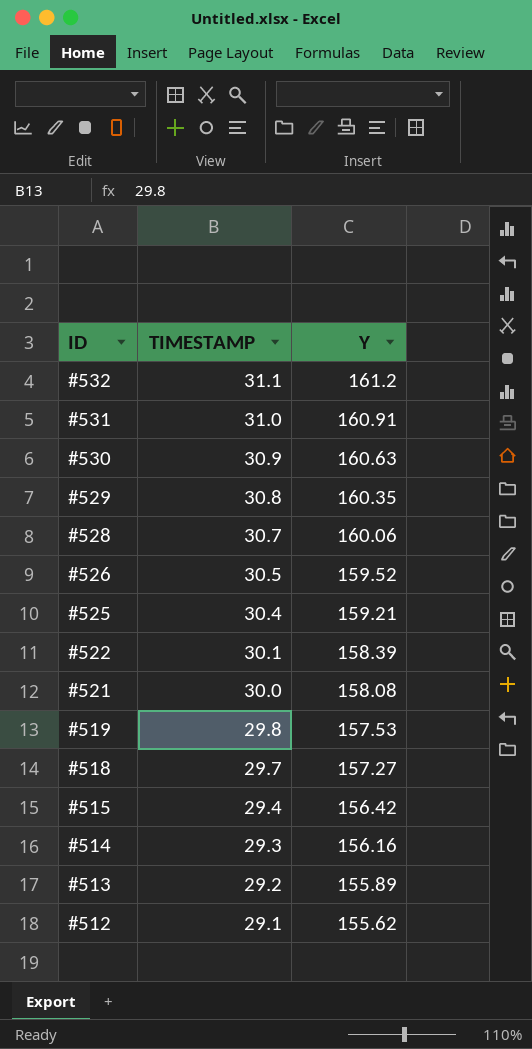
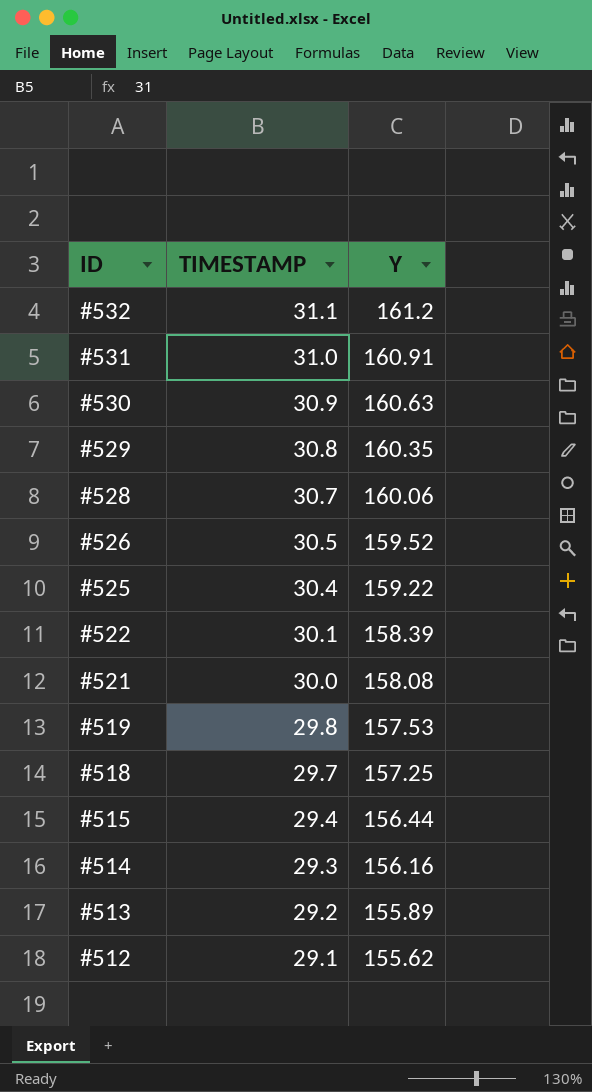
#525 | Y: 159.21 -> 159.22
#518 | Y: 157.27 -> 157.25
#515 | Y: 156.42 -> 156.44

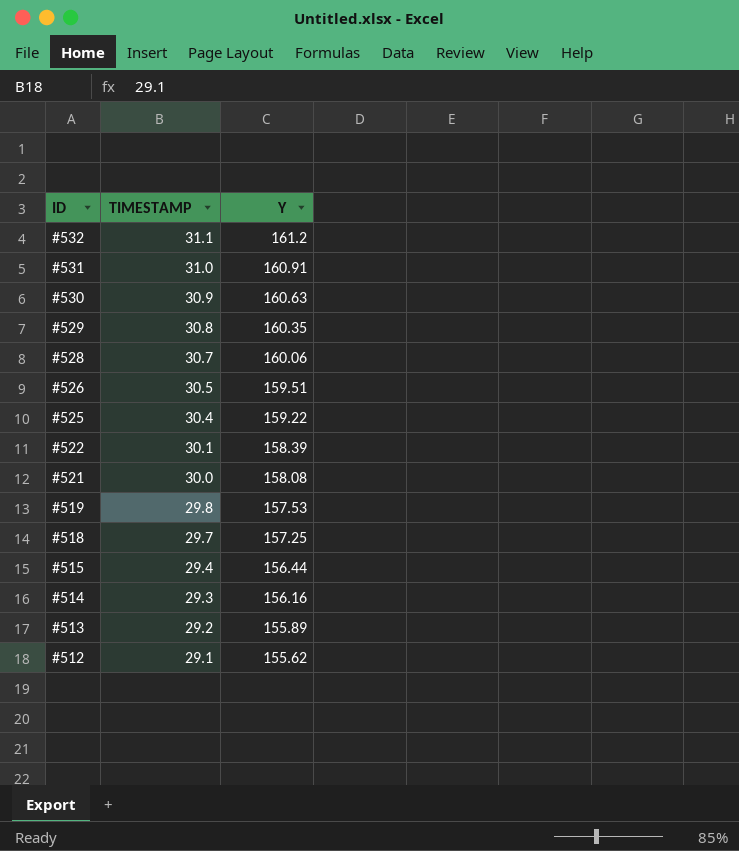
#526 | Y: 159.52 -> 159.51

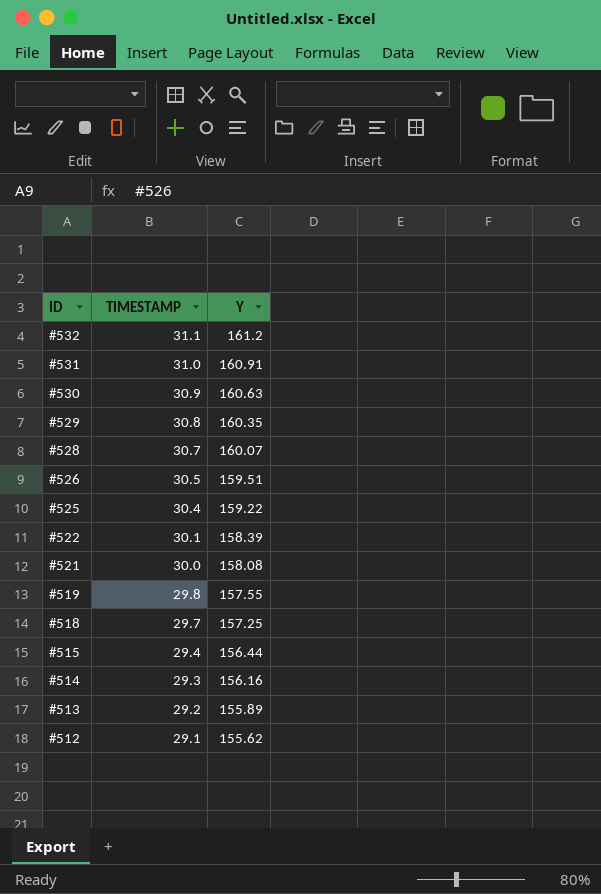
#528 | Y: 160.06 -> 160.07
#519 | Y: 157.53 -> 157.55

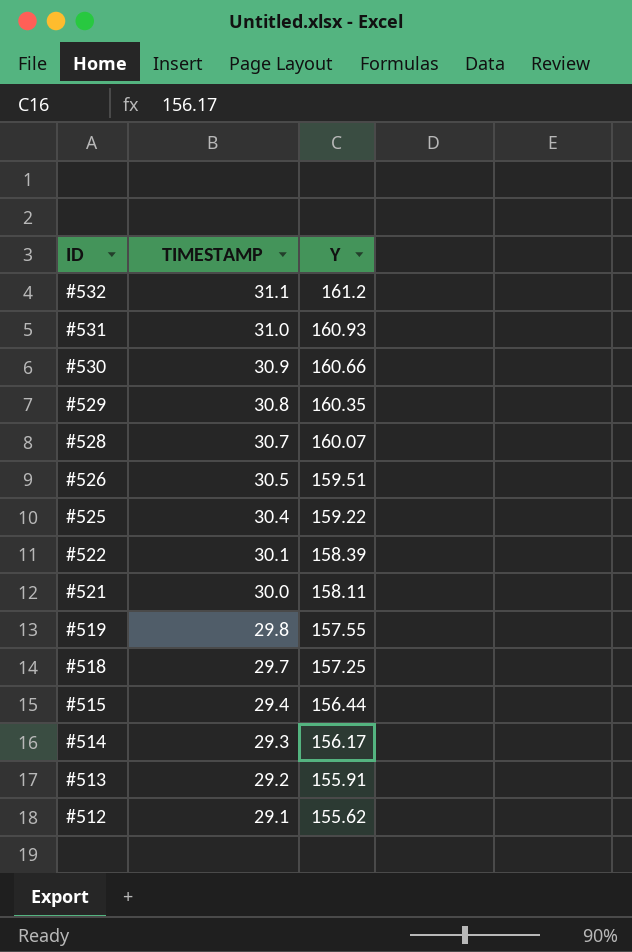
#531 | Y: 160.91 -> 160.93
#530 | Y: 160.63 -> 160.66
#521 | Y: 158.08 -> 158.11
#514 | Y: 156.16 -> 156.17
#513 | Y: 155.89 -> 155.91

